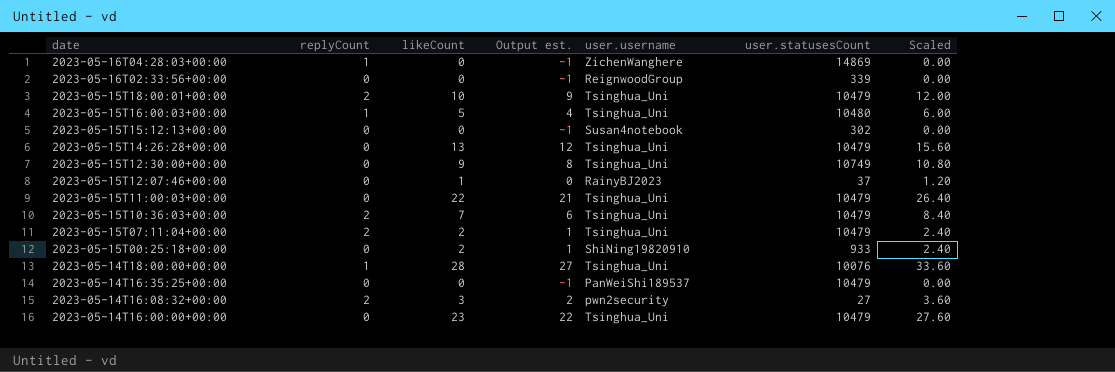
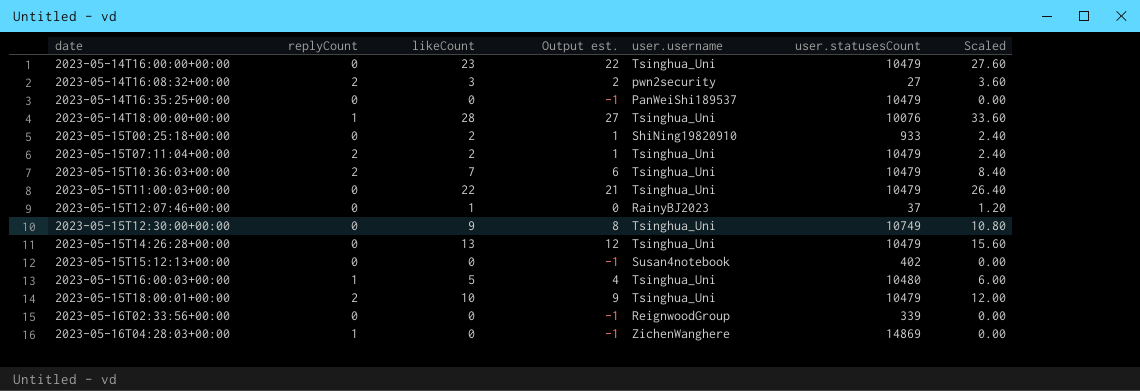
row order: date descending -> date ascending
2023-05-15T15:12:13+00:00 | user.statusesCount: 302 -> 402

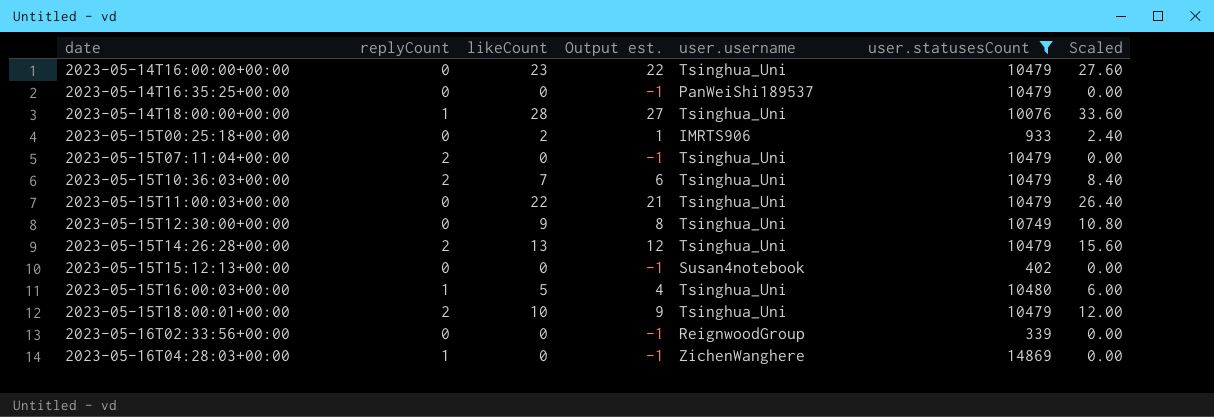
filter: none -> user.statusesCount >= 339
2023-05-15T00:25:18+00:00 | user.username: ShiNing19820910 -> IMRTS906
2023-05-15T07:11:04+00:00 | likeCount: 2 -> 0
2023-05-15T07:11:04+00:00 | Output est.: 1 -> -1
2023-05-15T07:11:04+00:00 | Scaled: 2.40 -> 0.00
2023-05-15T14:26:28+00:00 | replyCount: 0 -> 2

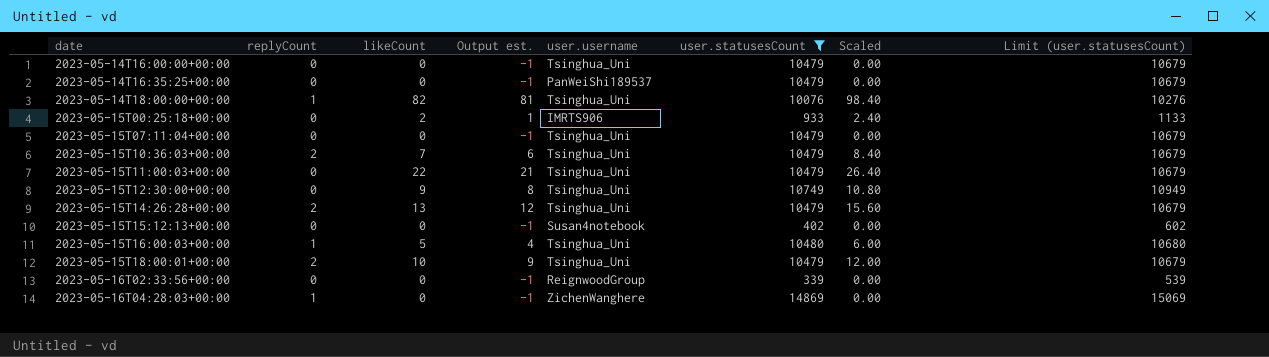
column Limit (user.statusesCount) | formula: none -> [user.statusesCount] + 200
2023-05-14T16:00:00+00:00 | likeCount: 23 -> 0
2023-05-14T16:00:00+00:00 | Output est.: 22 -> -1
2023-05-14T16:00:00+00:00 | Scaled: 27.60 -> 0.00
2023-05-14T18:00:00+00:00 | likeCount: 28 -> 82
2023-05-14T18:00:00+00:00 | Output est.: 27 -> 81
2023-05-14T18:00:00+00:00 | Scaled: 33.60 -> 98.40
2023-05-15T07:11:04+00:00 | replyCount: 2 -> 0

